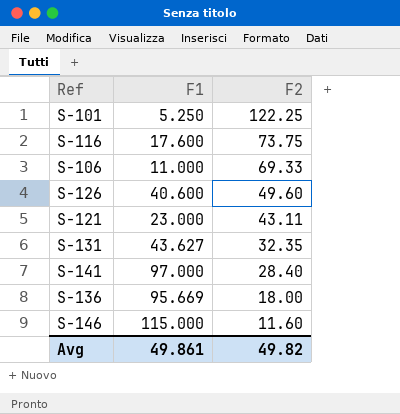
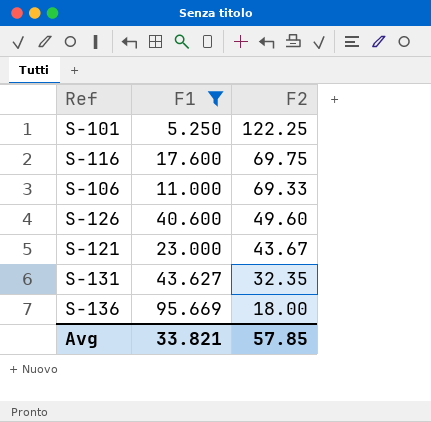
filter: none -> F1 <= 95.669
S-116 | F2: 73.75 -> 69.75
S-121 | F2: 43.11 -> 43.67
Avg | F1: 49.861 -> 33.821
Avg | F2: 49.82 -> 57.85

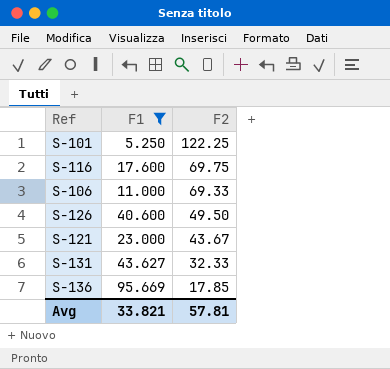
S-126 | F2: 49.60 -> 49.50
S-131 | F2: 32.35 -> 32.33
S-136 | F2: 18.00 -> 17.85
Avg | F2: 57.85 -> 57.81

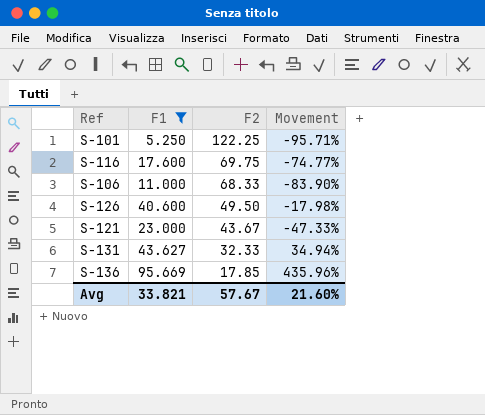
column Movement | formula: none -> ([F1] - [F2]) / [F2]
S-106 | F2: 69.33 -> 68.33
Avg | F2: 57.81 -> 57.67

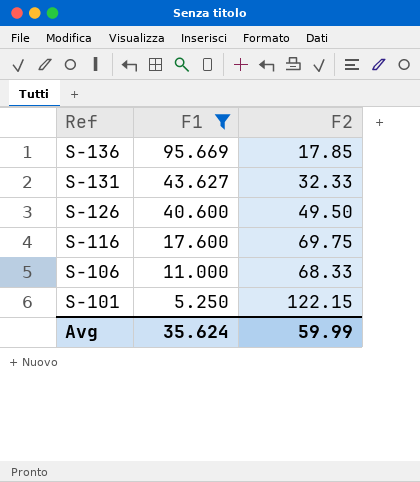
row order: F2 descending -> Ref descending
column Movement | formula: ([F1] - [F2]) / [F2] -> none
row S-121: 23.000 | 43.67 | -47.33% -> none
S-101 | F2: 122.25 -> 122.15
Avg | F1: 33.821 -> 35.624
Avg | F2: 57.67 -> 59.99

